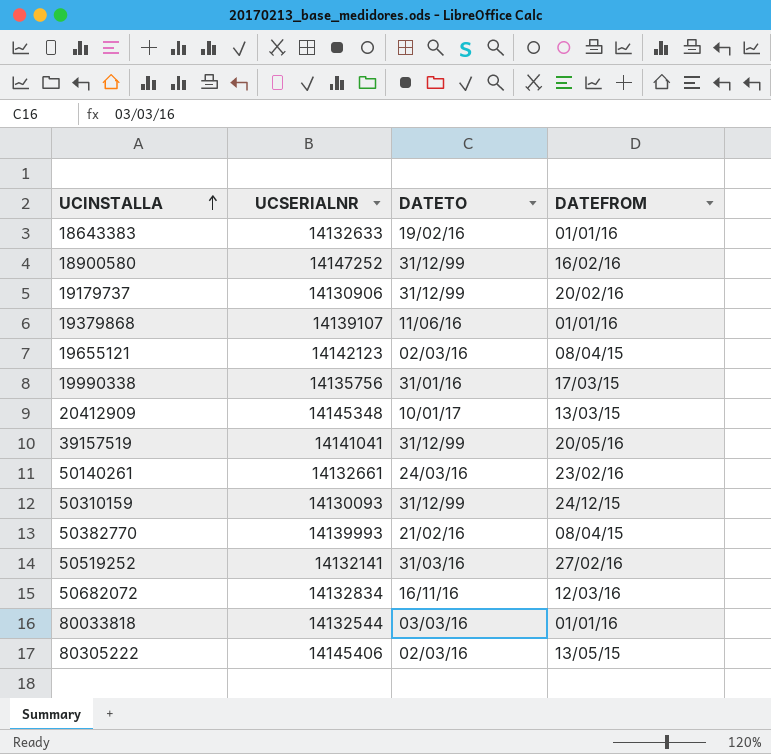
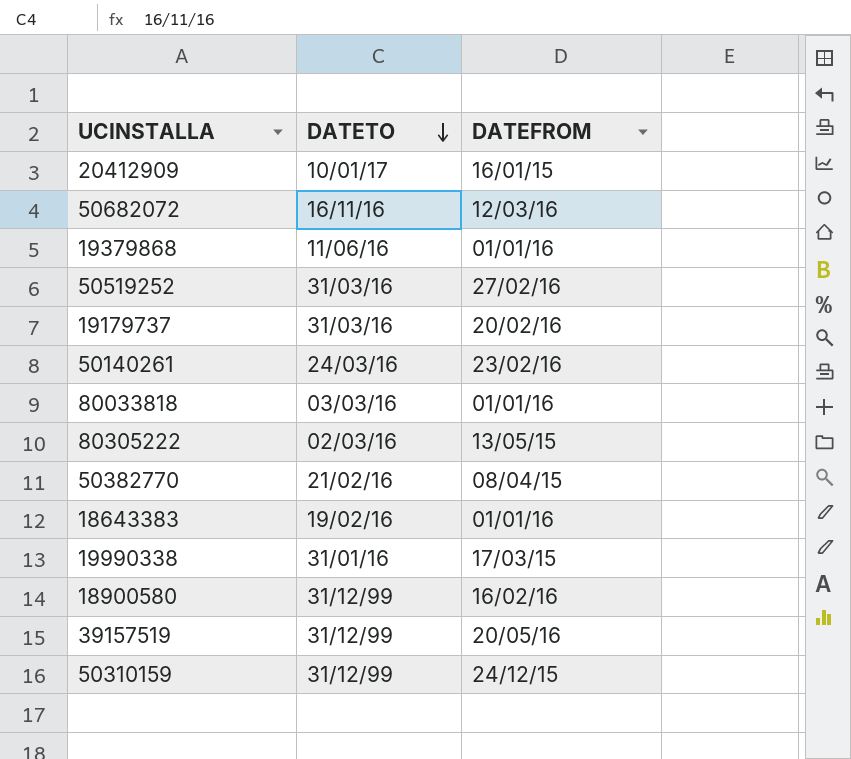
row order: UCINSTALLA ascending -> DATETO descending
column UCSERIALNR | position: 2 -> none
row 19655121: 14142123 | 02/03/16 | 08/04/15 -> none
20412909 | DATEFROM: 13/03/15 -> 16/01/15
19179737 | DATETO: 31/12/99 -> 31/03/16

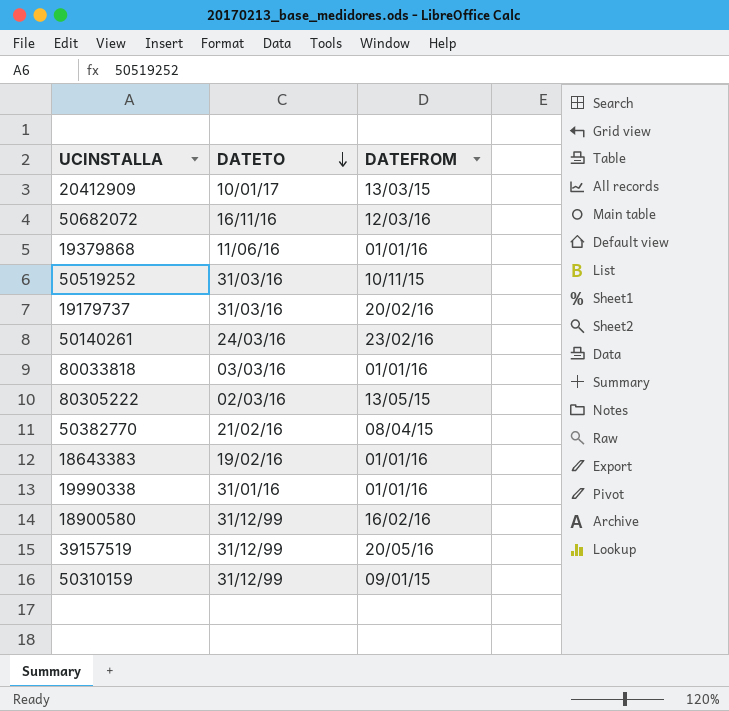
20412909 | DATEFROM: 16/01/15 -> 13/03/15
50519252 | DATEFROM: 27/02/16 -> 10/11/15
19990338 | DATEFROM: 17/03/15 -> 01/01/16
50310159 | DATEFROM: 24/12/15 -> 09/01/15

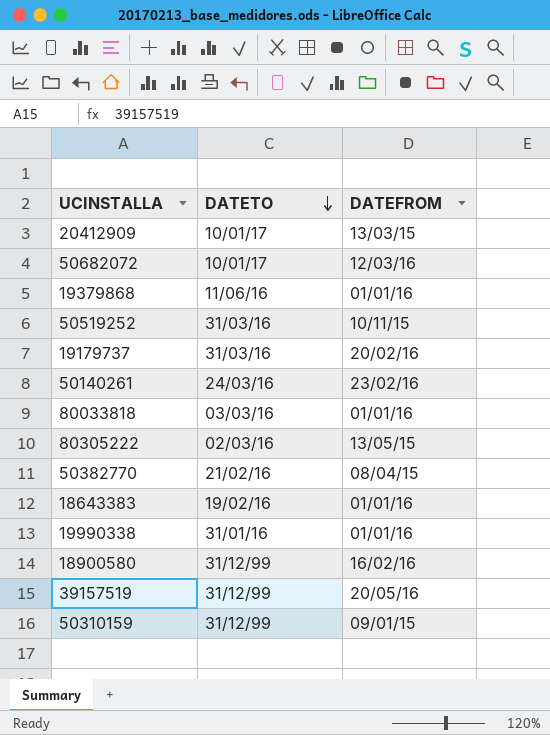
50682072 | DATETO: 16/11/16 -> 10/01/17

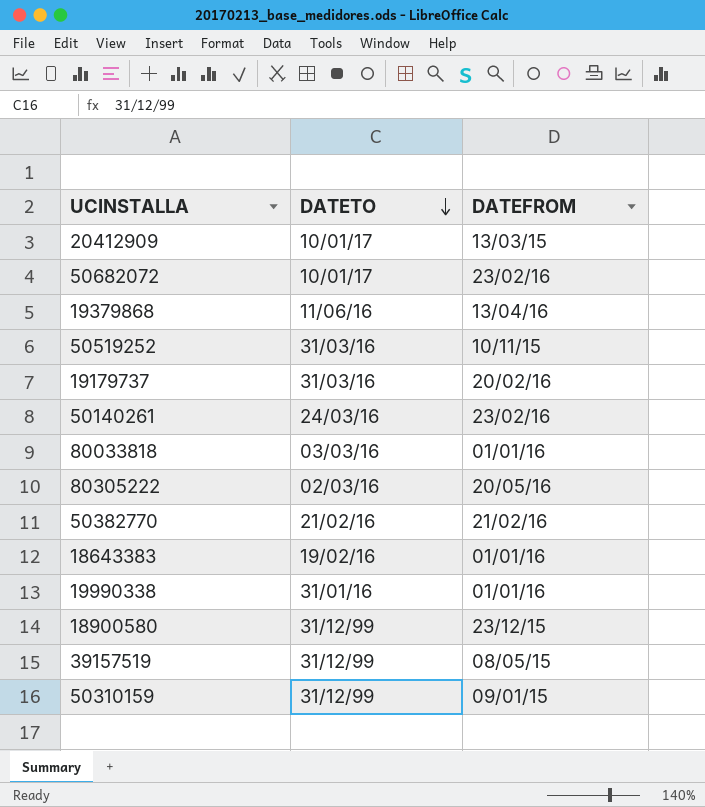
50682072 | DATEFROM: 12/03/16 -> 23/02/16
19379868 | DATEFROM: 01/01/16 -> 13/04/16
80305222 | DATEFROM: 13/05/15 -> 20/05/16
50382770 | DATEFROM: 08/04/15 -> 21/02/16
18900580 | DATEFROM: 16/02/16 -> 23/12/15
39157519 | DATEFROM: 20/05/16 -> 08/05/15

